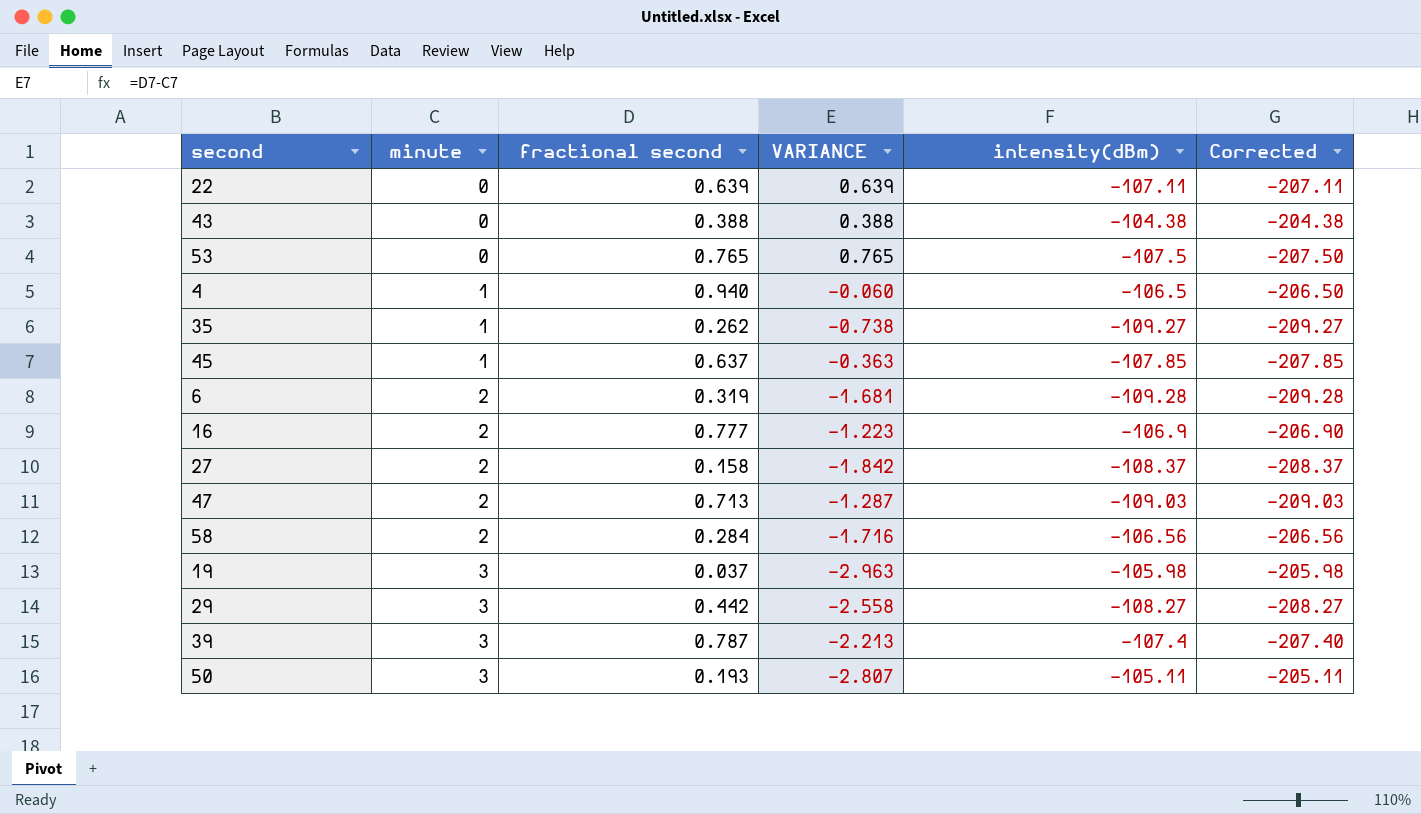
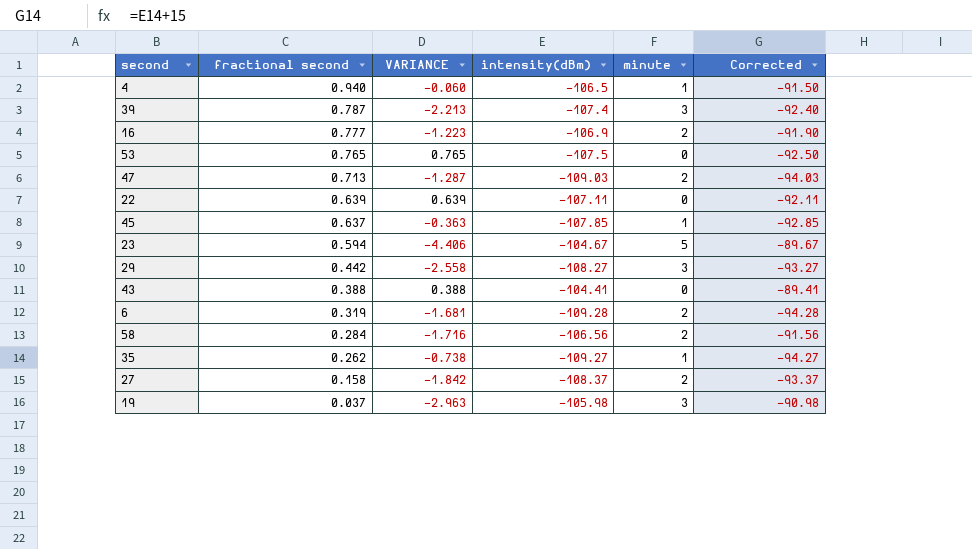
row order: minute ascending -> fractional second descending
column minute | position: 2 -> 5
column Corrected | formula: [intensity(dBm)] - 100 -> [intensity(dBm)] + 15
row 50: 3 | 0.193 | -2.807 | -105.11 | -205.11 -> none
row 23: none -> 0.594 | -4.406 | -104.67 | 5 | -89.67
43 | intensity(dBm): -104.38 -> -104.41

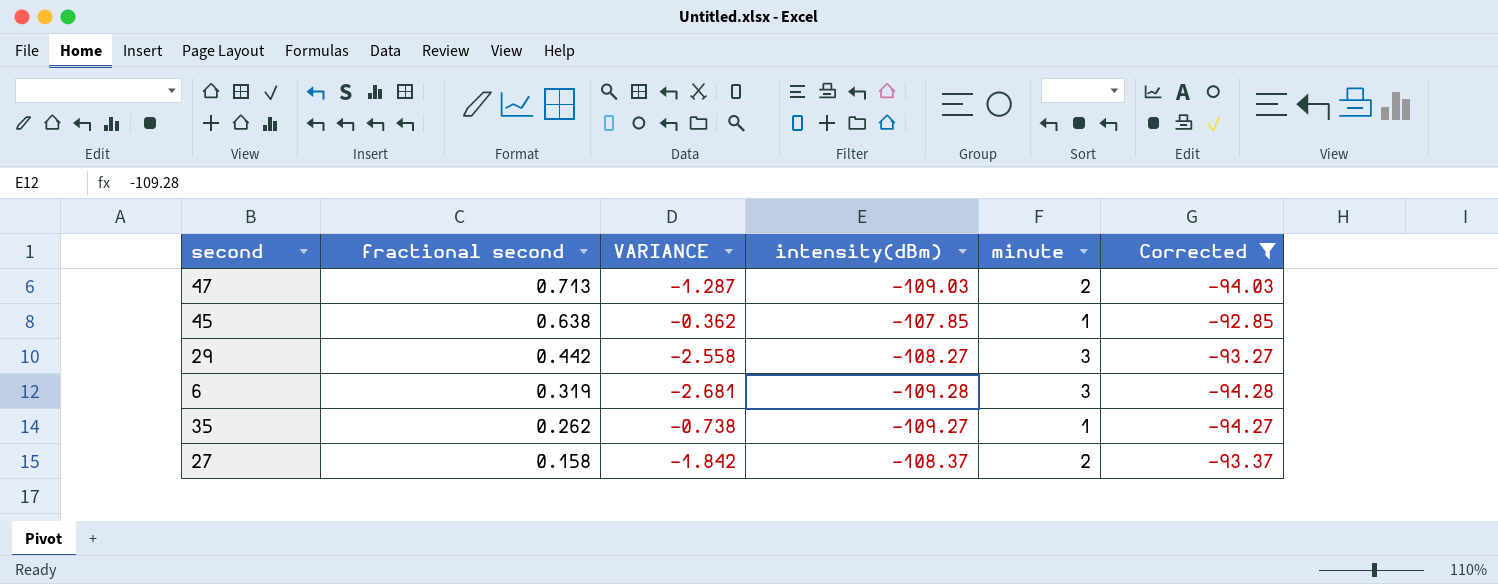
filter: none -> Corrected <= -92.85
45 | fractional second: 0.637 -> 0.638
45 | VARIANCE: -0.363 -> -0.362
6 | VARIANCE: -1.681 -> -2.681
6 | minute: 2 -> 3

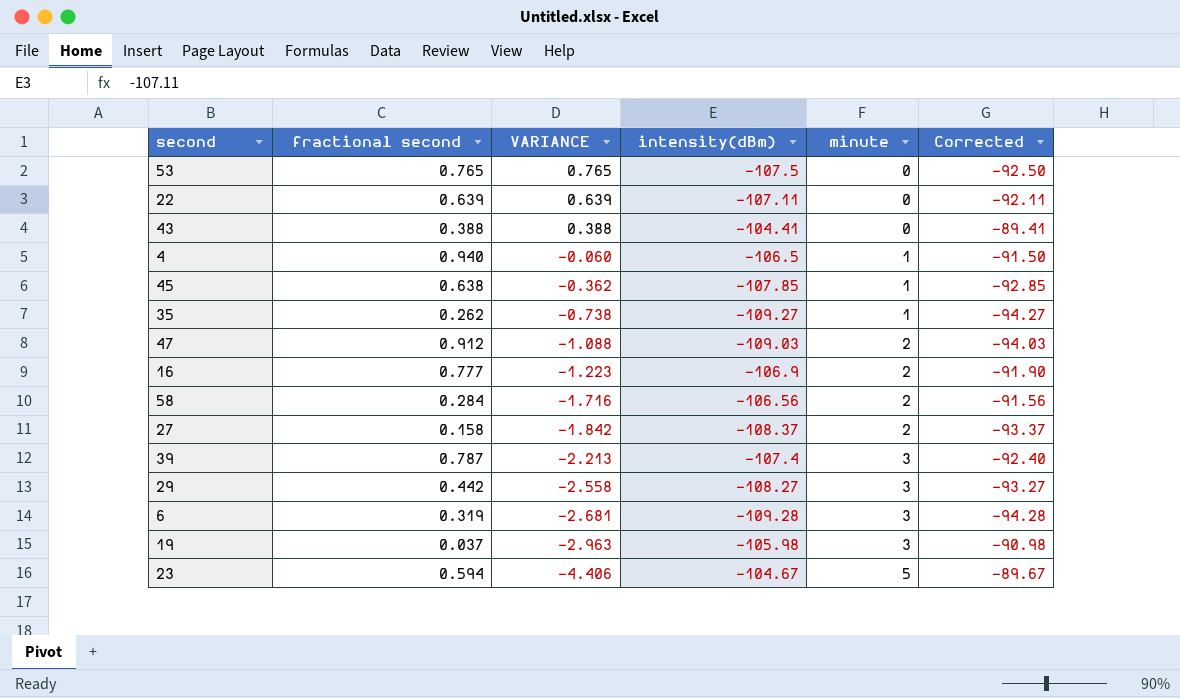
filter: Corrected <= -92.85 -> none
row order: fractional second descending -> VARIANCE descending
47 | fractional second: 0.713 -> 0.912
47 | VARIANCE: -1.287 -> -1.088

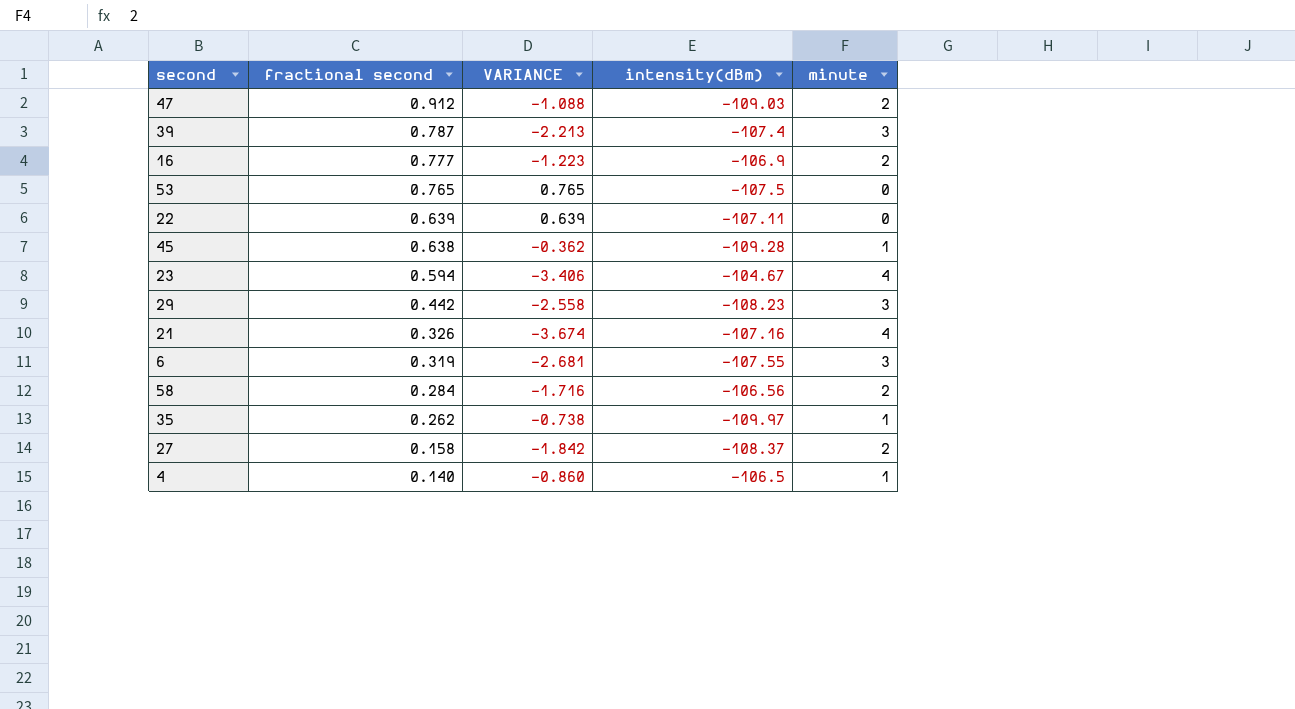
row order: VARIANCE descending -> fractional second descending
column Corrected | formula: [intensity(dBm)] + 15 -> none
row 43: 0.388 | 0.388 | -104.41 | 0 | -89.41 -> none
row 19: 0.037 | -2.963 | -105.98 | 3 | -90.98 -> none
45 | intensity(dBm): -107.85 -> -109.28
23 | VARIANCE: -4.406 -> -3.406
23 | minute: 5 -> 4
29 | intensity(dBm): -108.27 -> -108.23
row 21: none -> 0.326 | -3.674 | -107.16 | 4
6 | intensity(dBm): -109.28 -> -107.55
35 | intensity(dBm): -109.27 -> -109.97
4 | fractional second: 0.940 -> 0.140
4 | VARIANCE: -0.060 -> -0.860

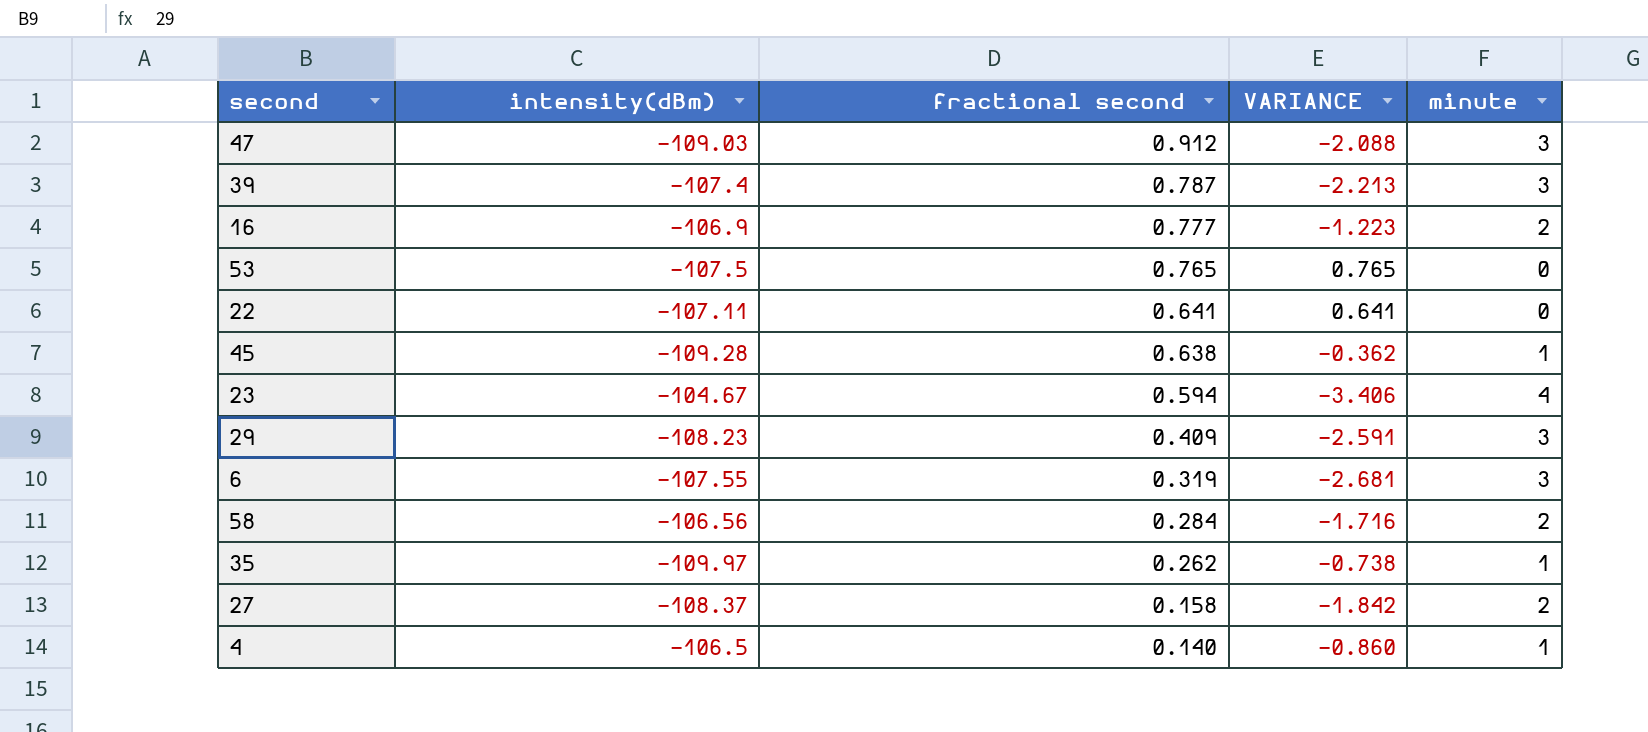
column intensity(dBm) | position: 4 -> 2
row 21: 0.326 | -3.674 | -107.16 | 4 -> none
47 | VARIANCE: -1.088 -> -2.088
47 | minute: 2 -> 3
22 | fractional second: 0.639 -> 0.641
22 | VARIANCE: 0.639 -> 0.641
29 | fractional second: 0.442 -> 0.409
29 | VARIANCE: -2.558 -> -2.591

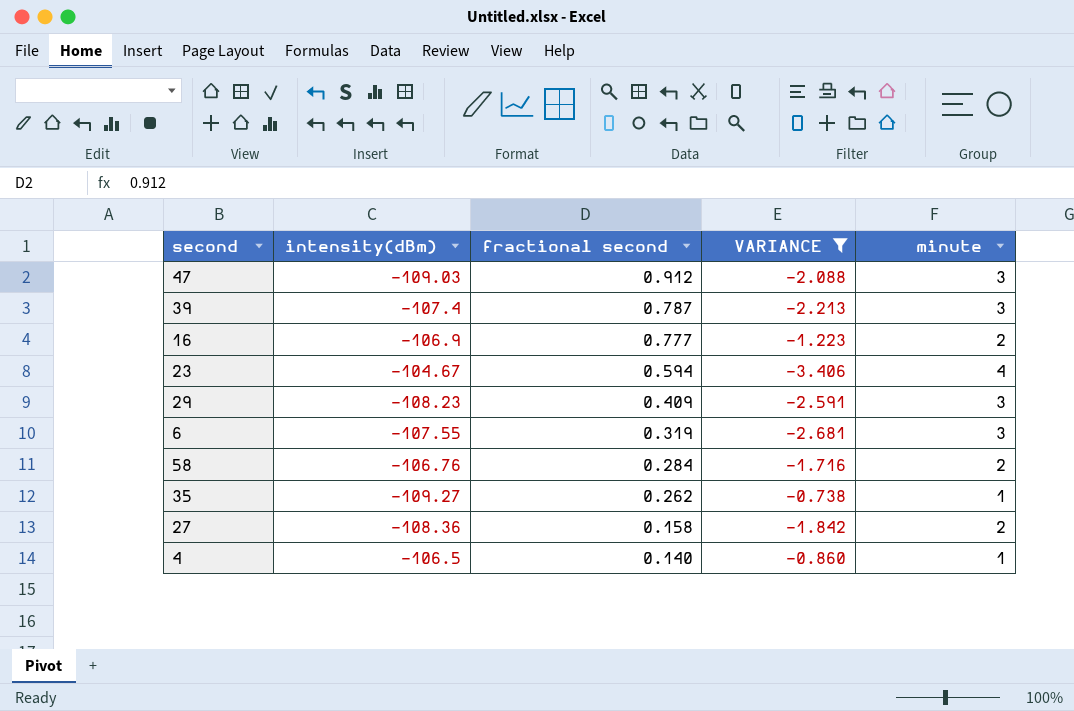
filter: none -> VARIANCE <= -0.738
58 | intensity(dBm): -106.56 -> -106.76
35 | intensity(dBm): -109.97 -> -109.27
27 | intensity(dBm): -108.37 -> -108.36

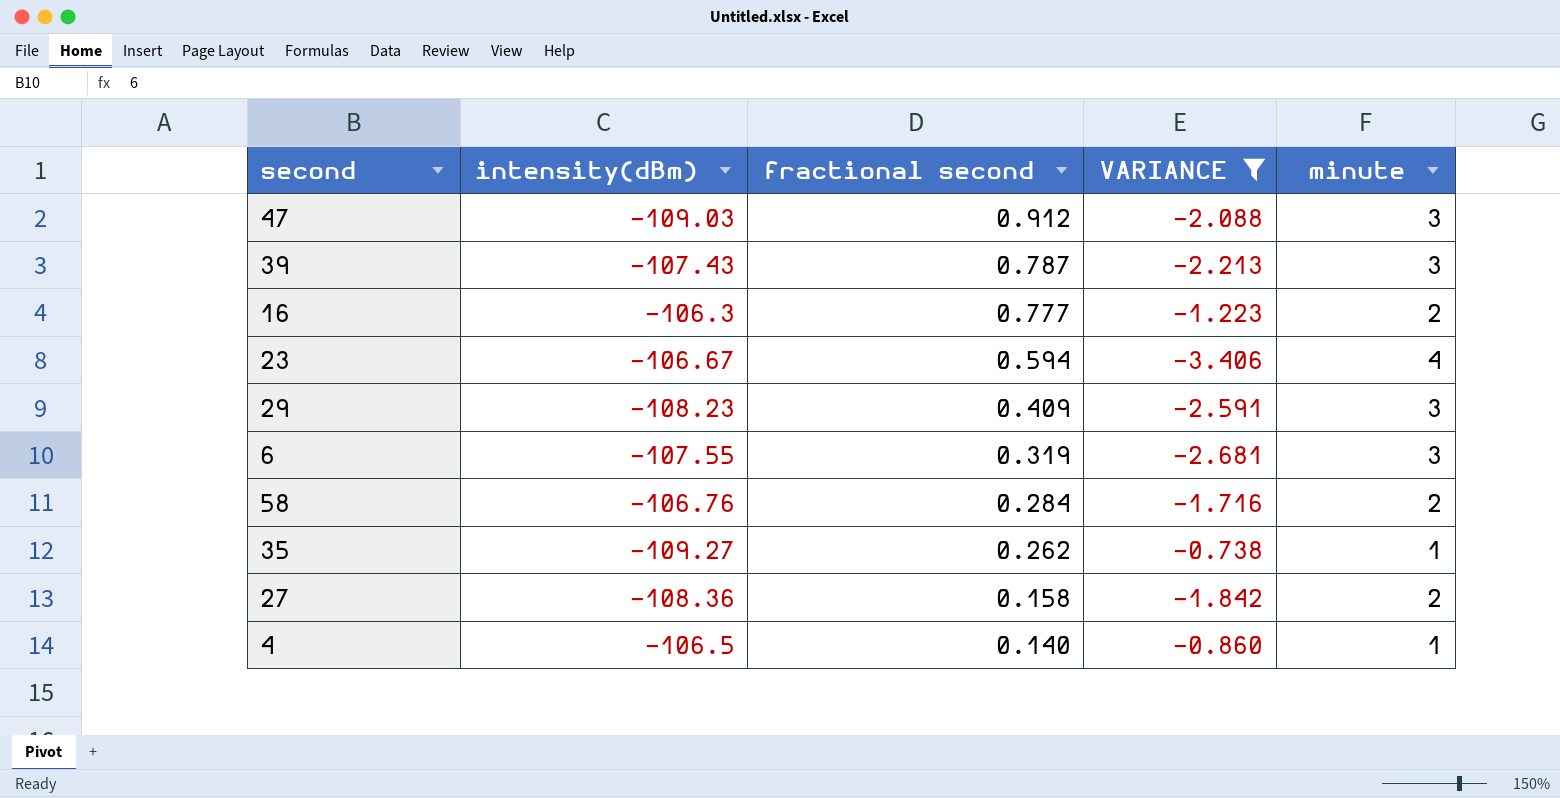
39 | intensity(dBm): -107.4 -> -107.43
16 | intensity(dBm): -106.9 -> -106.3
23 | intensity(dBm): -104.67 -> -106.67

